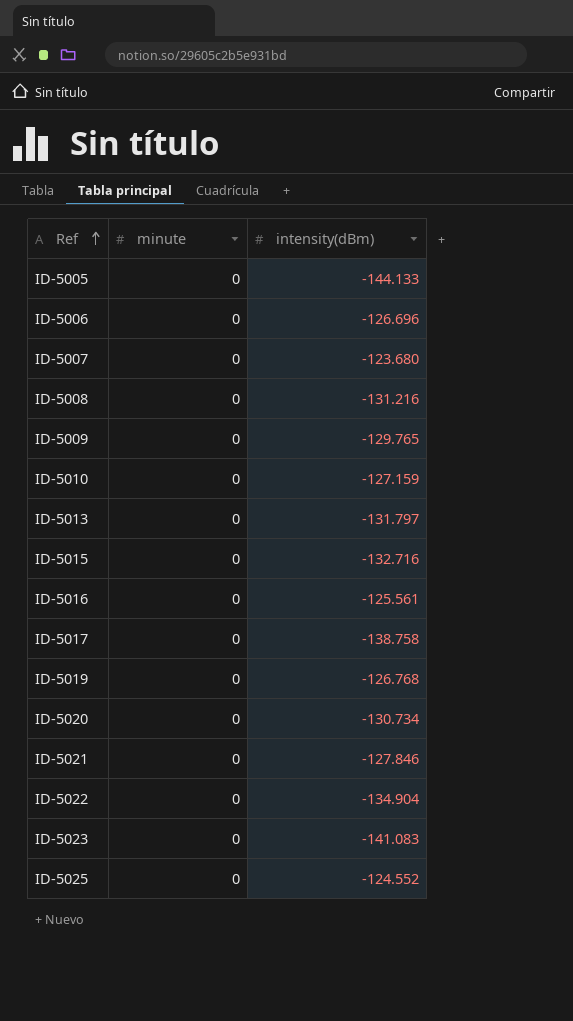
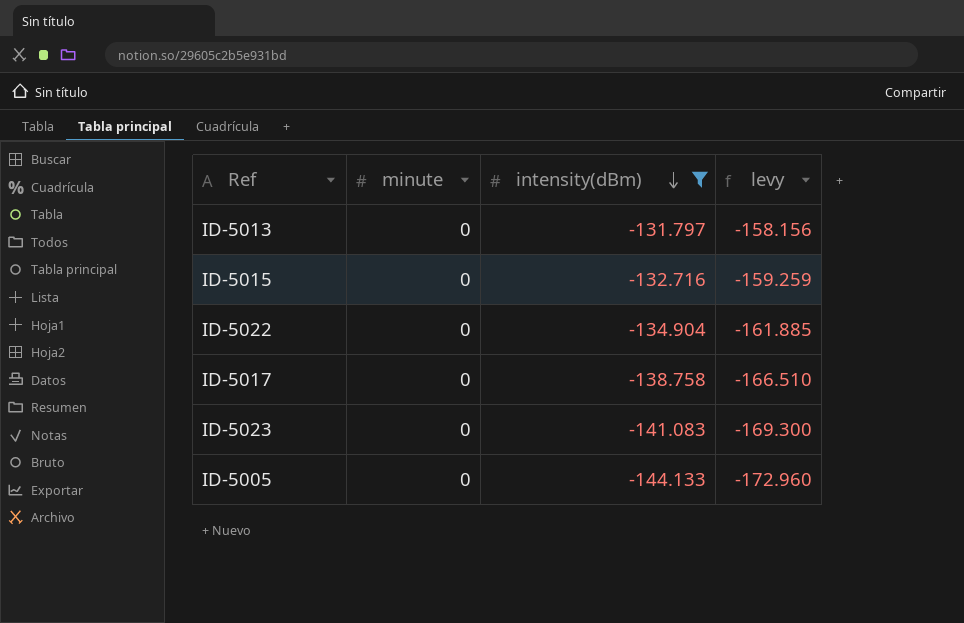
filter: none -> intensity(dBm) <= -131.797
row order: Ref ascending -> intensity(dBm) descending
column levy | formula: none -> [intensity(dBm)] * 1.2

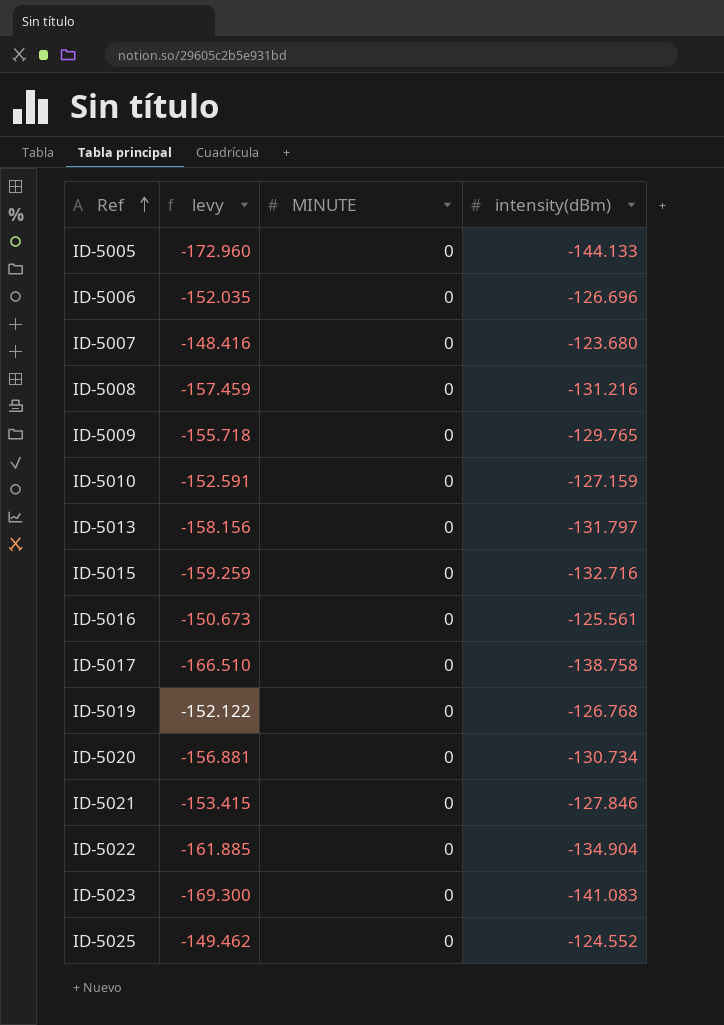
filter: intensity(dBm) <= -131.797 -> none
row order: intensity(dBm) descending -> Ref ascending
column levy | position: 4 -> 2
column name: minute -> MINUTE

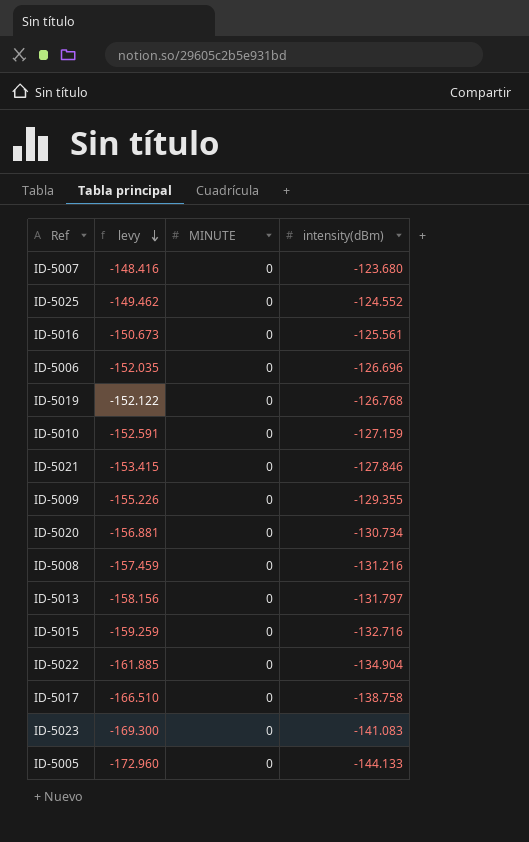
row order: Ref ascending -> levy descending
ID-5009 | levy: -155.718 -> -155.226
ID-5009 | intensity(dBm): -129.765 -> -129.355

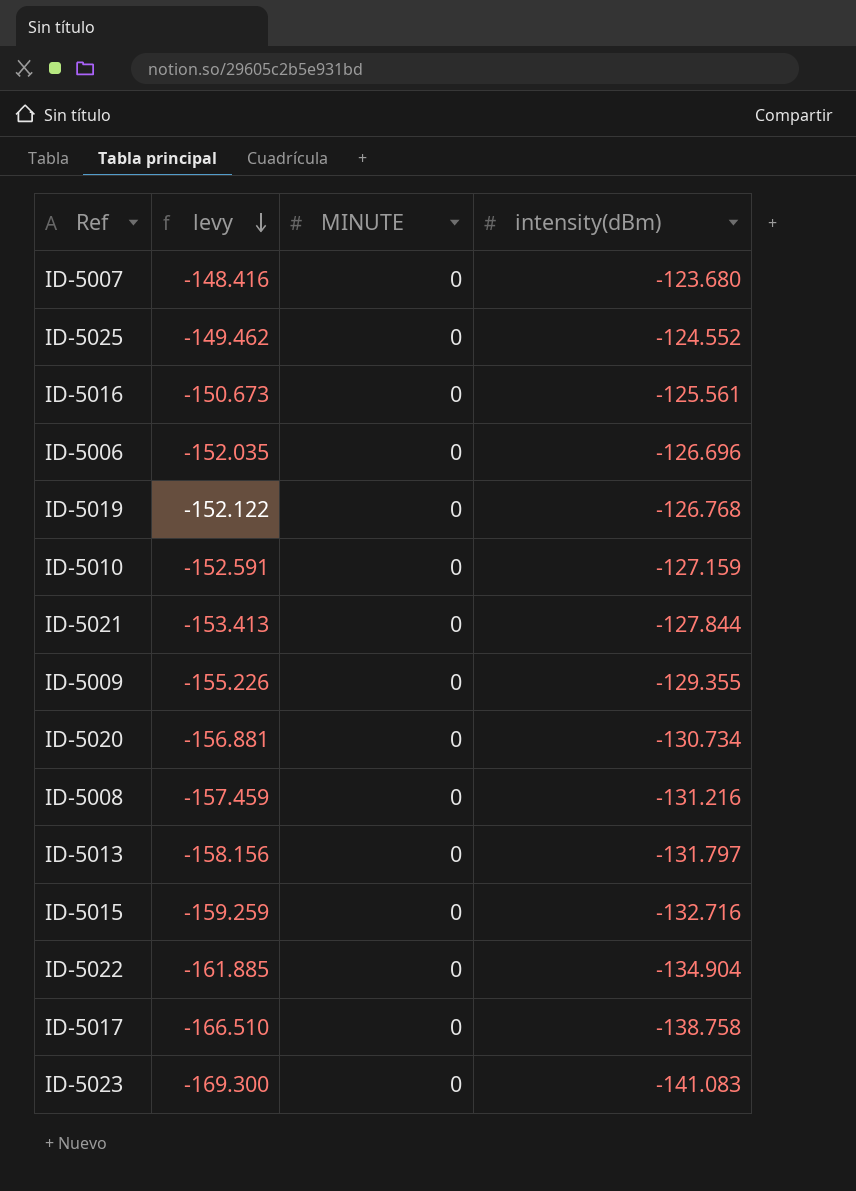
row ID-5005: -172.960 | 0 | -144.133 -> none
ID-5021 | levy: -153.415 -> -153.413
ID-5021 | intensity(dBm): -127.846 -> -127.844

